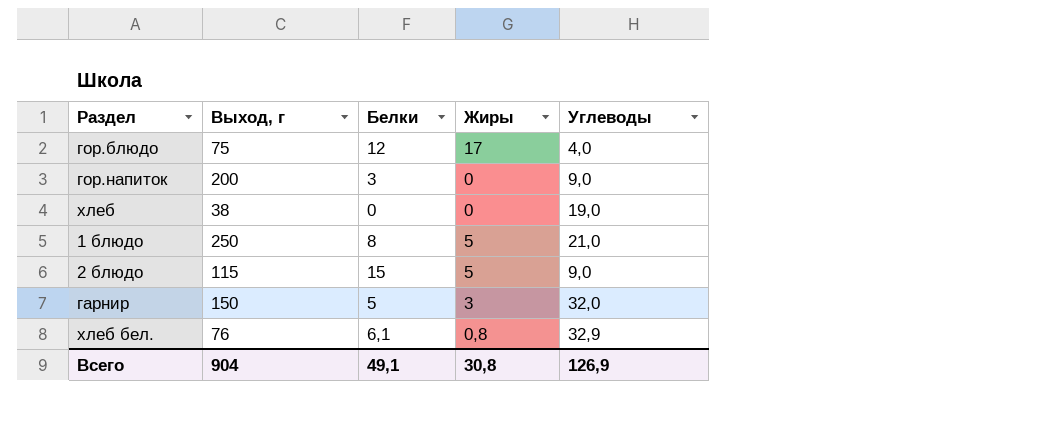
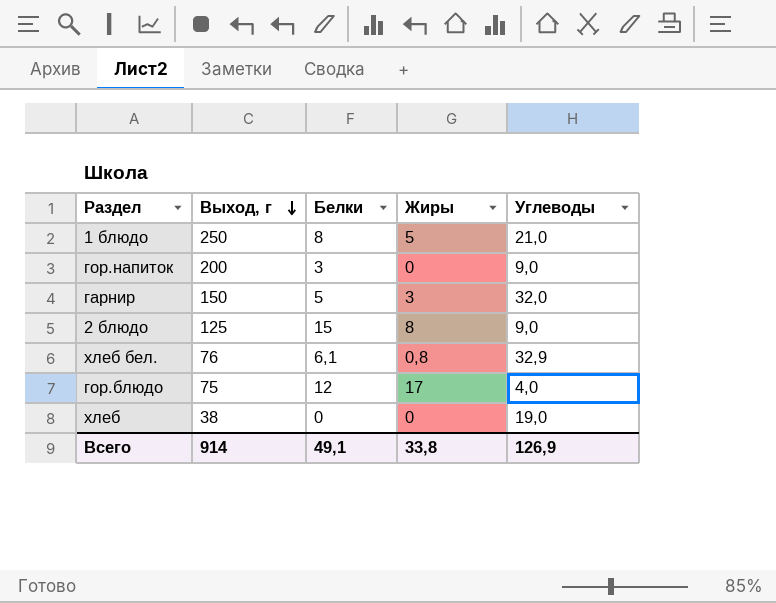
row order: none -> Выход, г descending
2 блюдо | Выход, г: 115 -> 125
2 блюдо | Жиры: 5 -> 8
Всего | Выход, г: 904 -> 914
Всего | Жиры: 30,8 -> 33,8

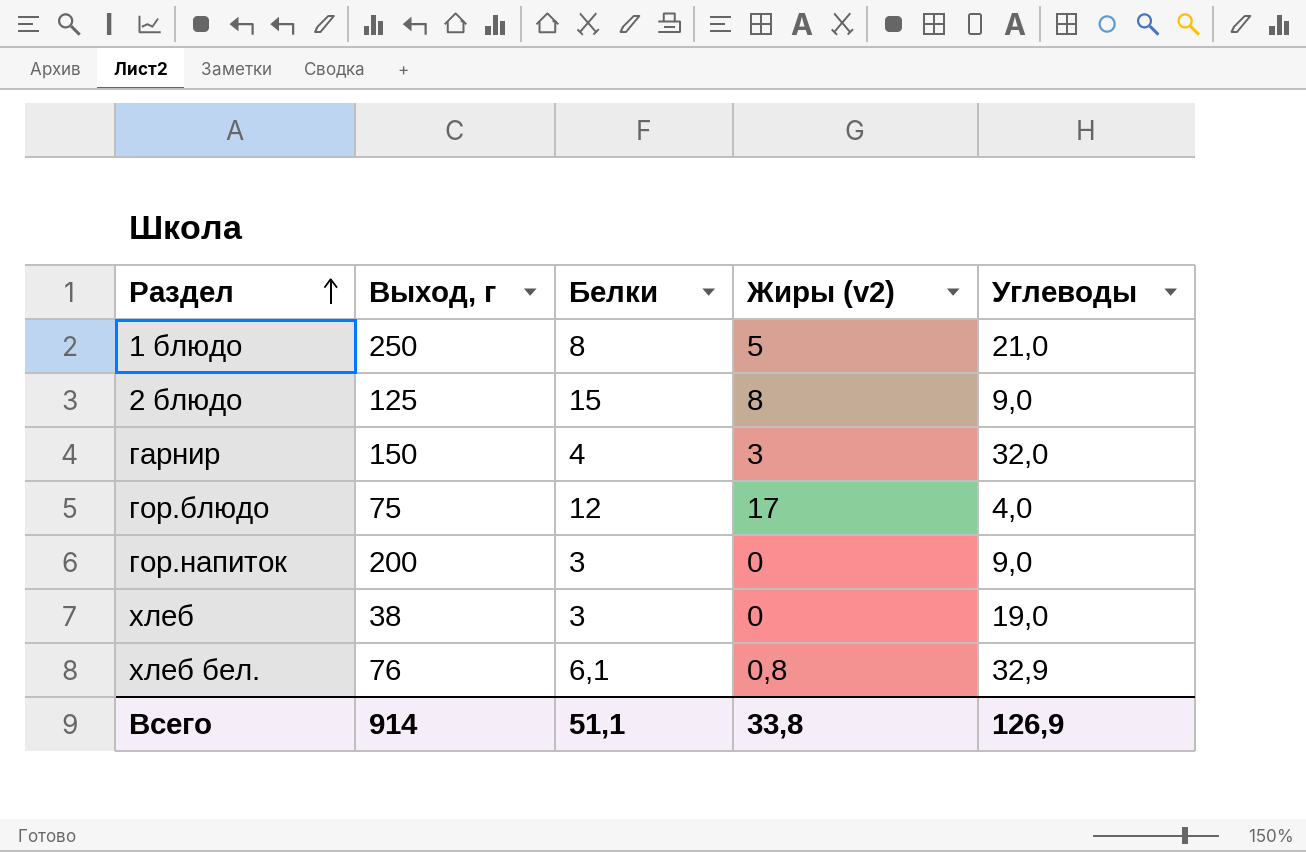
row order: Выход, г descending -> Раздел ascending
column name: Жиры -> Жиры (v2)
гарнир | Белки: 5 -> 4
хлеб | Белки: 0 -> 3
Всего | Белки: 49,1 -> 51,1

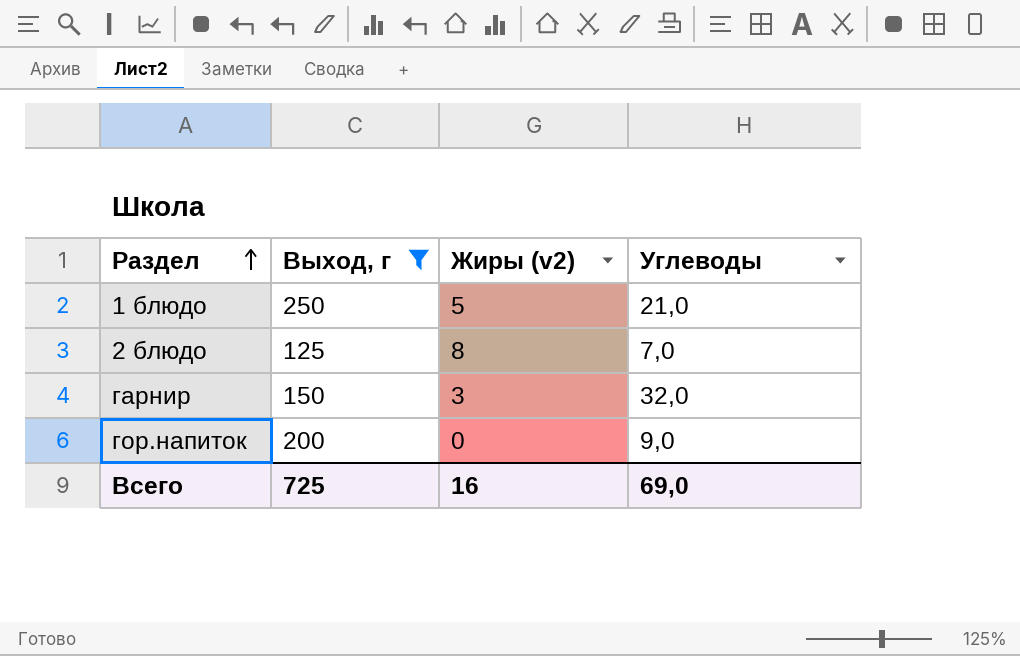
filter: none -> Выход, г >= 125
column Белки | position: 3 -> none
2 блюдо | Углеводы: 9,0 -> 7,0
Всего | Выход, г: 914 -> 725
Всего | Жиры (v2): 33,8 -> 16
Всего | Углеводы: 126,9 -> 69,0

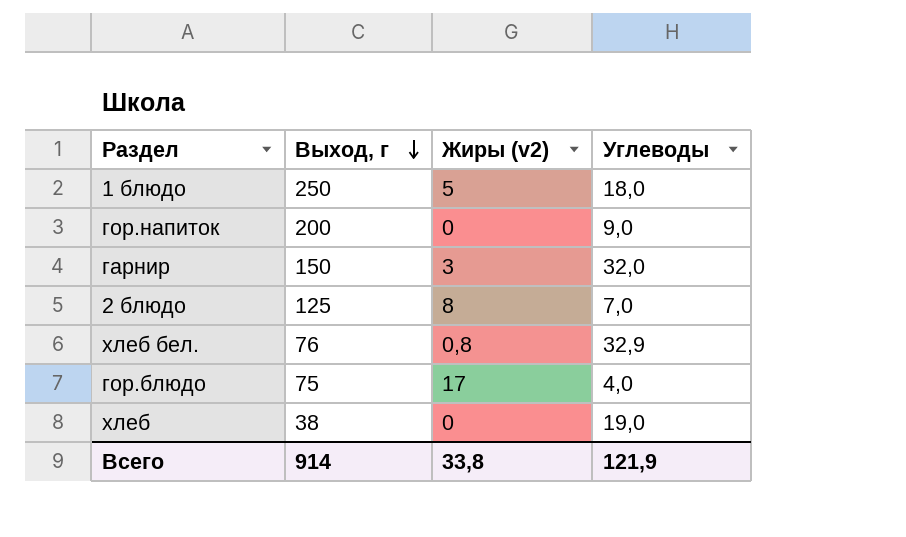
filter: Выход, г >= 125 -> none
row order: Раздел ascending -> Выход, г descending
1 блюдо | Углеводы: 21,0 -> 18,0
Всего | Выход, г: 725 -> 914
Всего | Жиры (v2): 16 -> 33,8
Всего | Углеводы: 69,0 -> 121,9

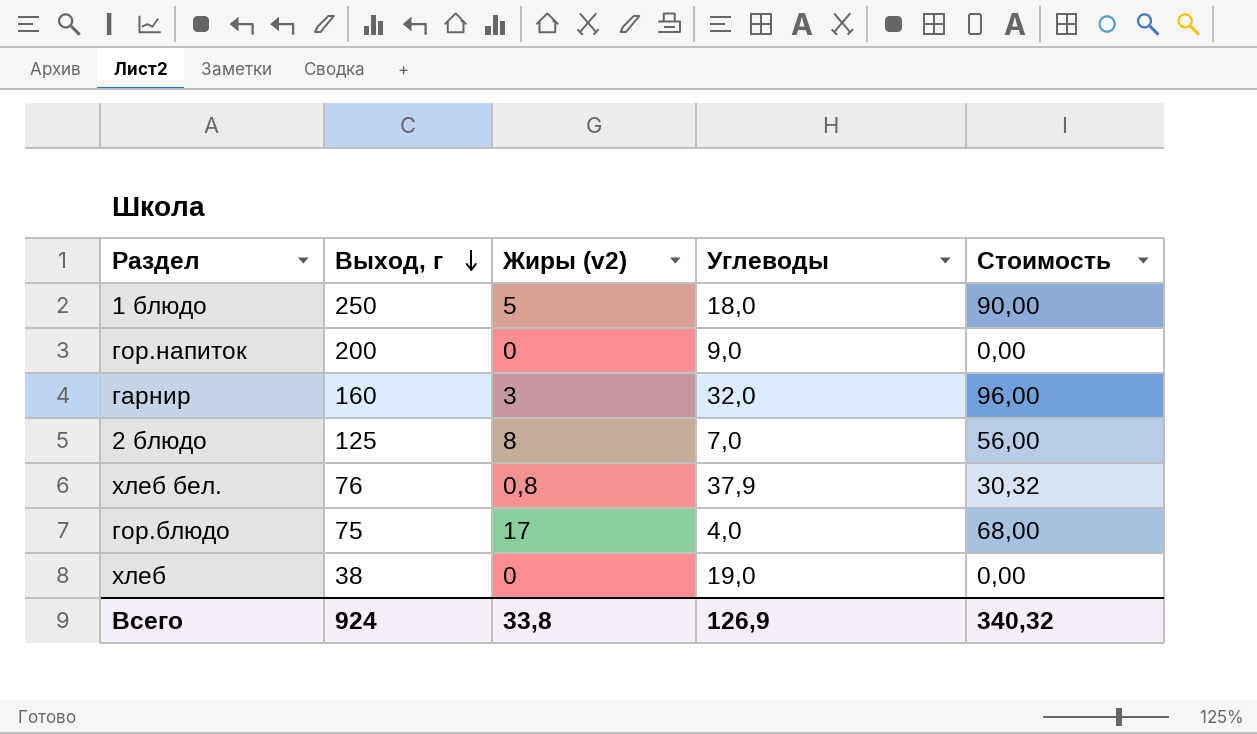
column Стоимость | formula: none -> [Жиры (v2)] * [Углеводы]
гарнир | Выход, г: 150 -> 160
хлеб бел. | Углеводы: 32,9 -> 37,9
Всего | Выход, г: 914 -> 924
Всего | Углеводы: 121,9 -> 126,9

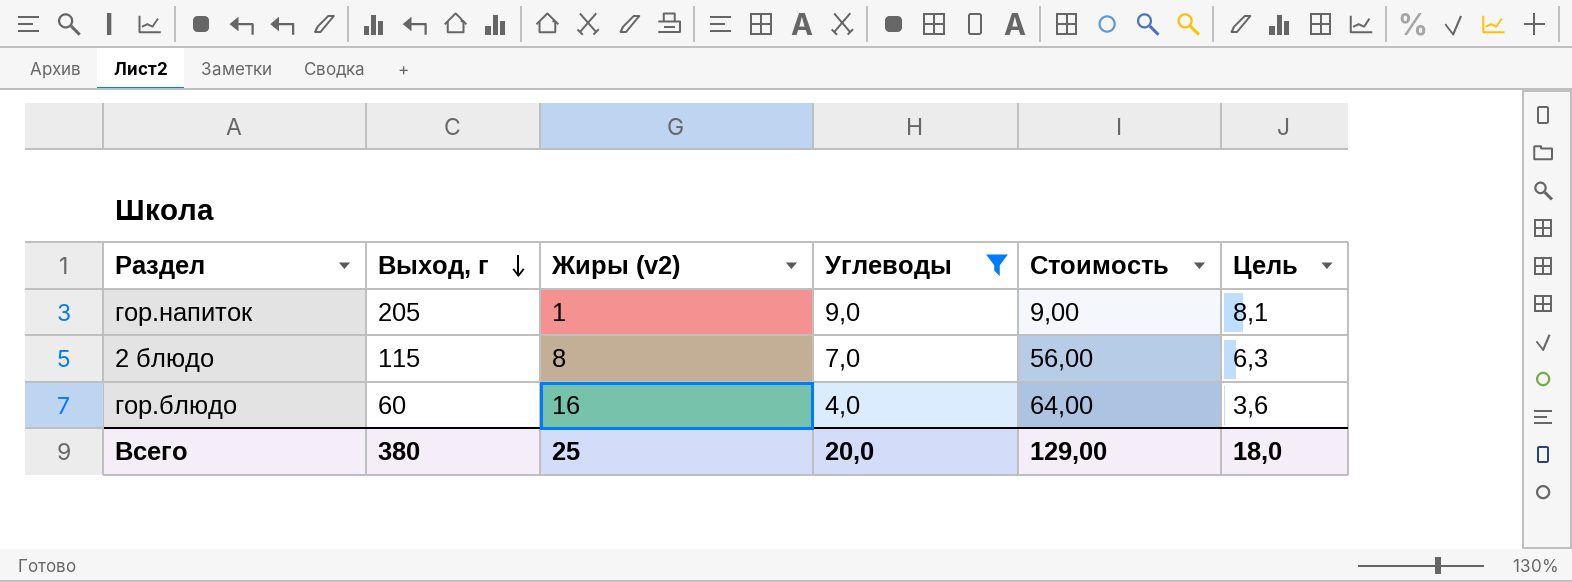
filter: none -> Углеводы <= 9,0
column Цель | formula: none -> [Углеводы] * 0,9
гор.напиток | Выход, г: 200 -> 205
гор.напиток | Жиры (v2): 0 -> 1
гор.напиток | Стоимость: 0,00 -> 9,00
2 блюдо | Выход, г: 125 -> 115
гор.блюдо | Выход, г: 75 -> 60
гор.блюдо | Жиры (v2): 17 -> 16
гор.блюдо | Стоимость: 68,00 -> 64,00
Всего | Выход, г: 924 -> 380
Всего | Жиры (v2): 33,8 -> 25
Всего | Углеводы: 126,9 -> 20,0
Всего | Стоимость: 340,32 -> 129,00

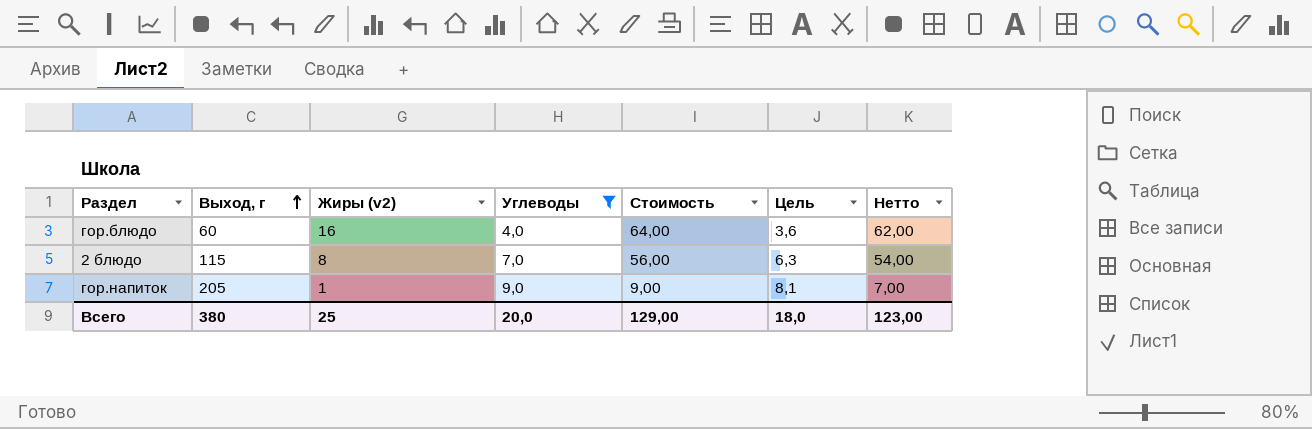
row order: Выход, г descending -> Выход, г ascending
column Нетто | formula: none -> [Стоимость] - 2

